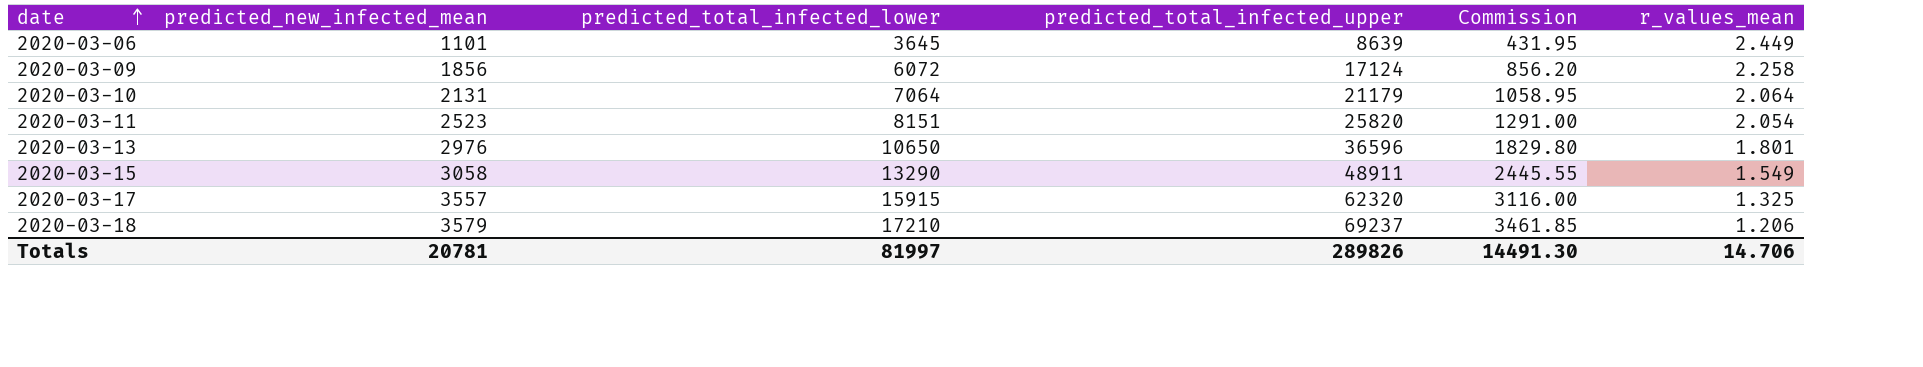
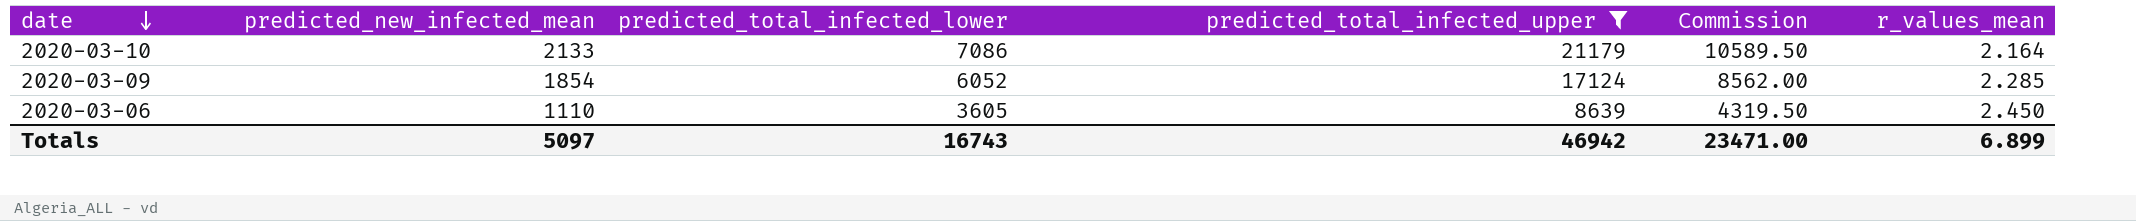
filter: none -> predicted_total_infected_upper <= 21179
row order: date ascending -> date descending
column Commission | formula: [predicted_total_infected_upper] * 0.05 -> [predicted_total_infected_upper] * 0.5
2020-03-10 | predicted_new_infected_mean: 2131 -> 2133
2020-03-10 | predicted_total_infected_lower: 7064 -> 7086
2020-03-10 | r_values_mean: 2.064 -> 2.164
2020-03-09 | predicted_new_infected_mean: 1856 -> 1854
2020-03-09 | predicted_total_infected_lower: 6072 -> 6052
2020-03-09 | r_values_mean: 2.258 -> 2.285
2020-03-06 | predicted_new_infected_mean: 1101 -> 1110
2020-03-06 | predicted_total_infected_lower: 3645 -> 3605
2020-03-06 | r_values_mean: 2.449 -> 2.450
Totals | predicted_new_infected_mean: 20781 -> 5097
Totals | predicted_total_infected_lower: 81997 -> 16743
Totals | predicted_total_infected_upper: 289826 -> 46942
Totals | Commission: 14491.30 -> 23471.00
Totals | r_values_mean: 14.706 -> 6.899

